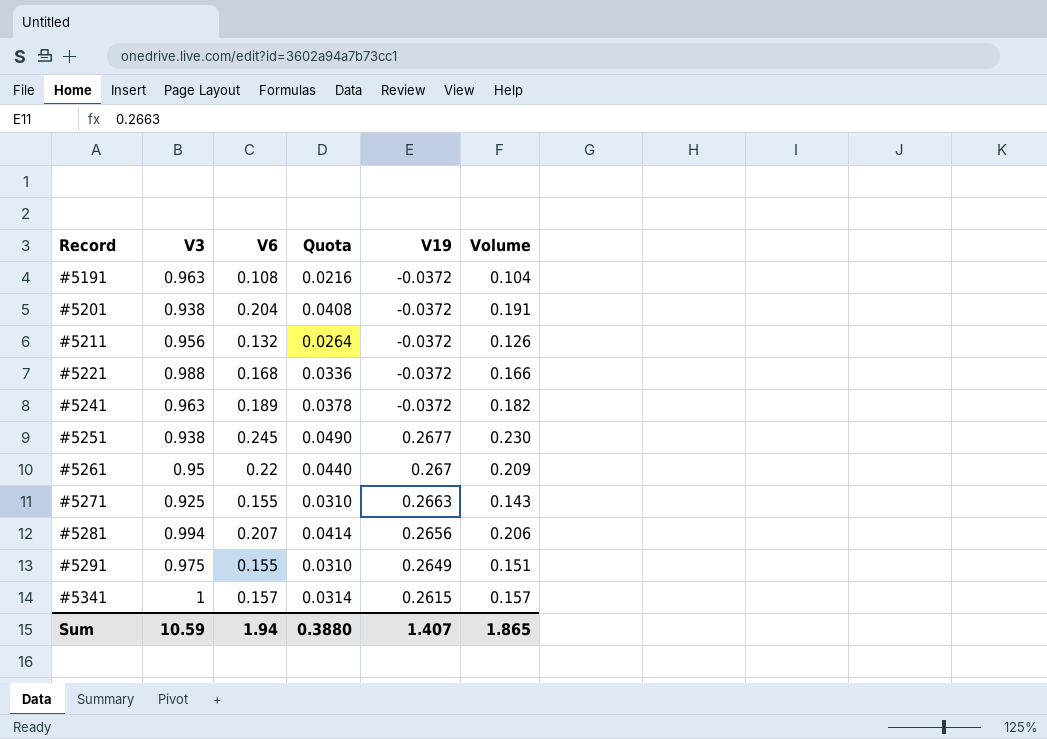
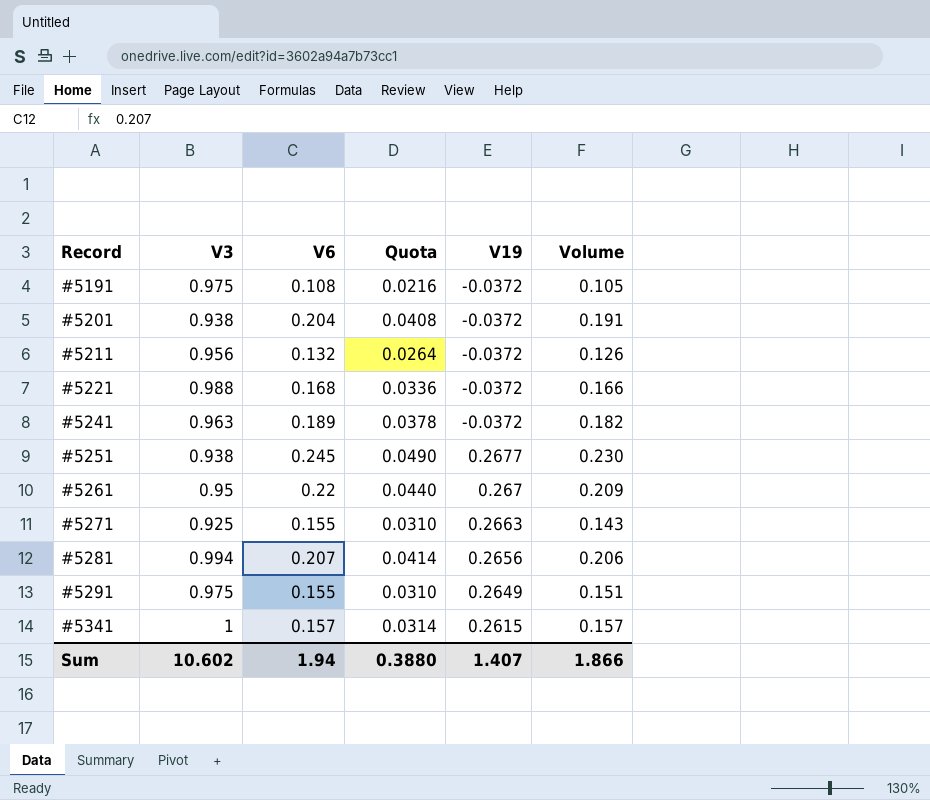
#5191 | V3: 0.963 -> 0.975
#5191 | Volume: 0.104 -> 0.105
Sum | V3: 10.59 -> 10.602
Sum | Volume: 1.865 -> 1.866

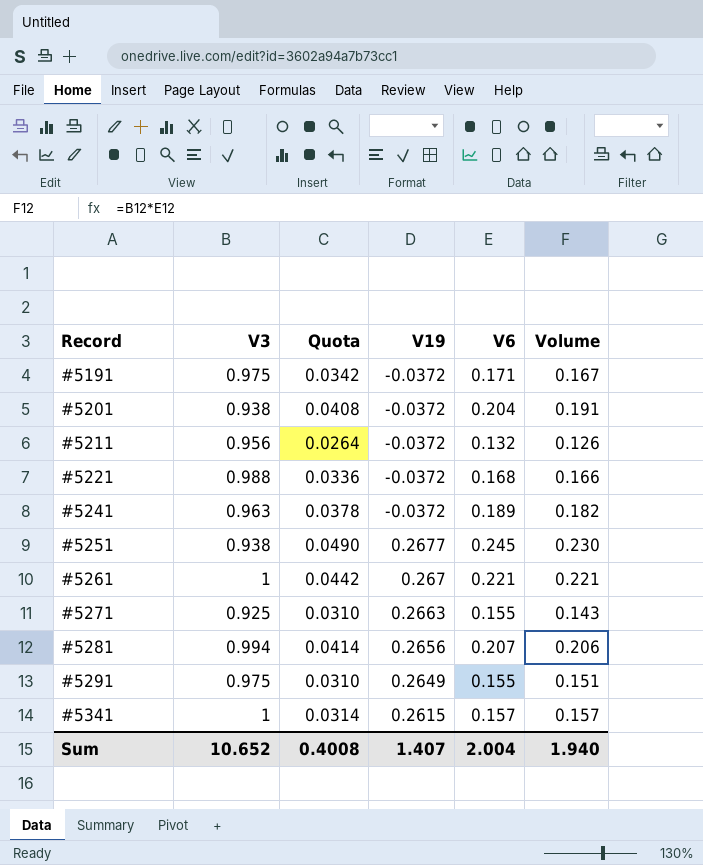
column V6 | position: 3 -> 5
#5191 | Quota: 0.0216 -> 0.0342
#5191 | V6: 0.108 -> 0.171
#5191 | Volume: 0.105 -> 0.167
#5261 | V3: 0.95 -> 1
#5261 | Quota: 0.0440 -> 0.0442
#5261 | V6: 0.22 -> 0.221
#5261 | Volume: 0.209 -> 0.221
Sum | V3: 10.602 -> 10.652
Sum | Quota: 0.3880 -> 0.4008
Sum | V6: 1.94 -> 2.004
Sum | Volume: 1.866 -> 1.940

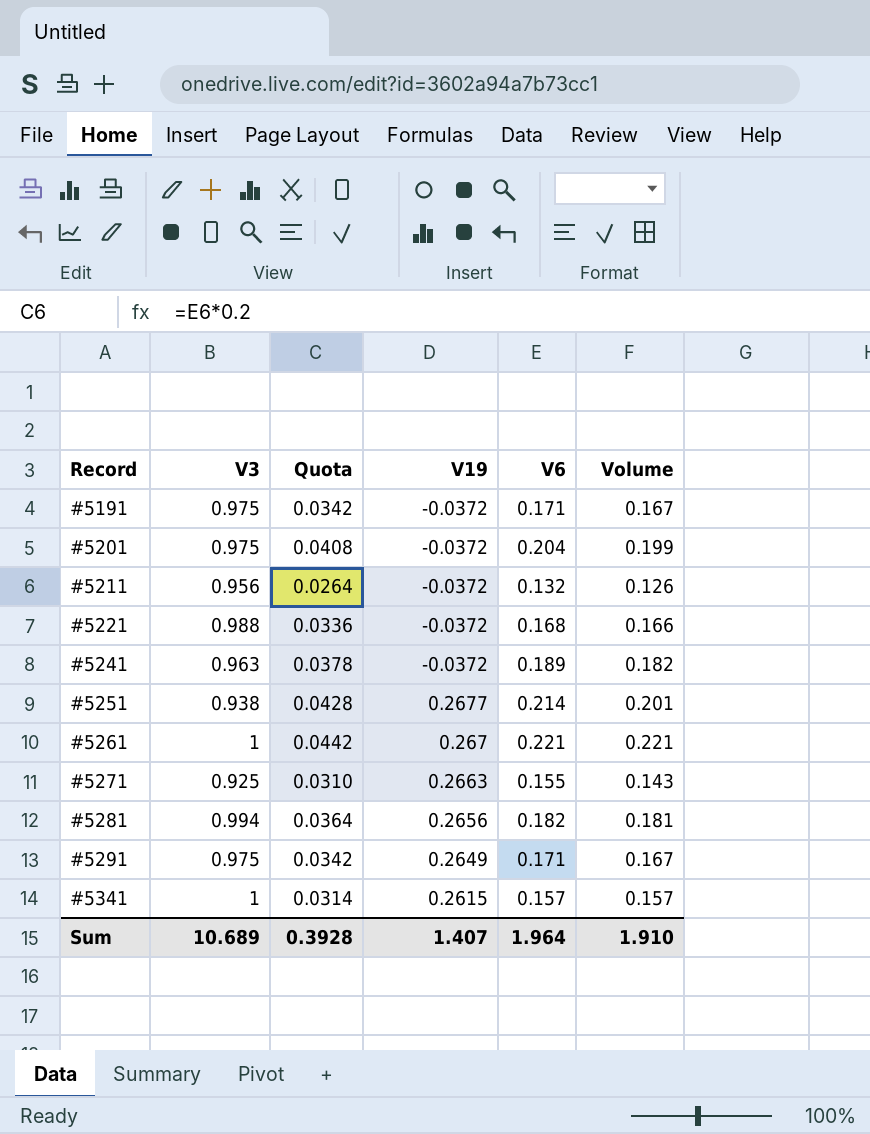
#5201 | V3: 0.938 -> 0.975
#5201 | Volume: 0.191 -> 0.199
#5251 | Quota: 0.0490 -> 0.0428
#5251 | V6: 0.245 -> 0.214
#5251 | Volume: 0.230 -> 0.201
#5281 | Quota: 0.0414 -> 0.0364
#5281 | V6: 0.207 -> 0.182
#5281 | Volume: 0.206 -> 0.181
#5291 | Quota: 0.0310 -> 0.0342
#5291 | V6: 0.155 -> 0.171
#5291 | Volume: 0.151 -> 0.167
Sum | V3: 10.652 -> 10.689
Sum | Quota: 0.4008 -> 0.3928
Sum | V6: 2.004 -> 1.964
Sum | Volume: 1.940 -> 1.910

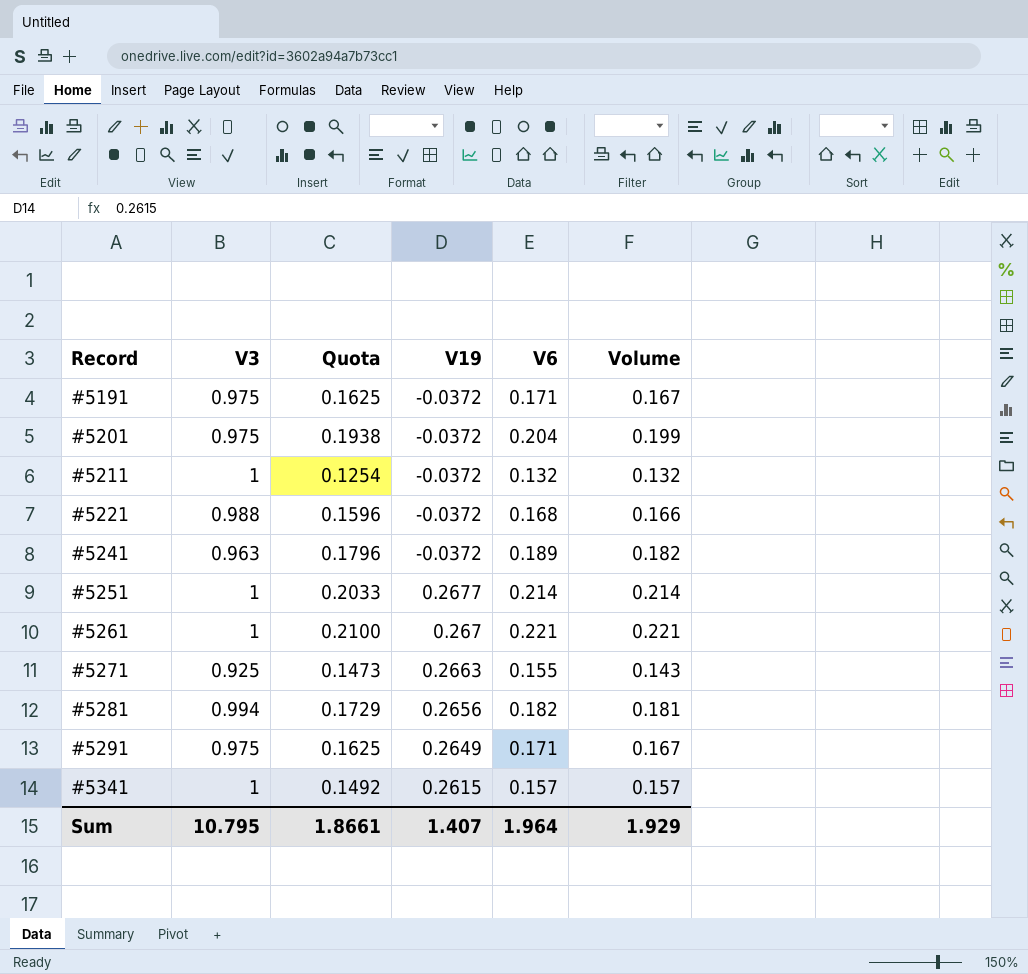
column Quota | formula: [V6] * 0.2 -> [V6] * 0.95
#5211 | V3: 0.956 -> 1
#5211 | Volume: 0.126 -> 0.132
#5251 | V3: 0.938 -> 1
#5251 | Volume: 0.201 -> 0.214
Sum | V3: 10.689 -> 10.795
Sum | Quota: 0.3928 -> 1.8661
Sum | Volume: 1.910 -> 1.929

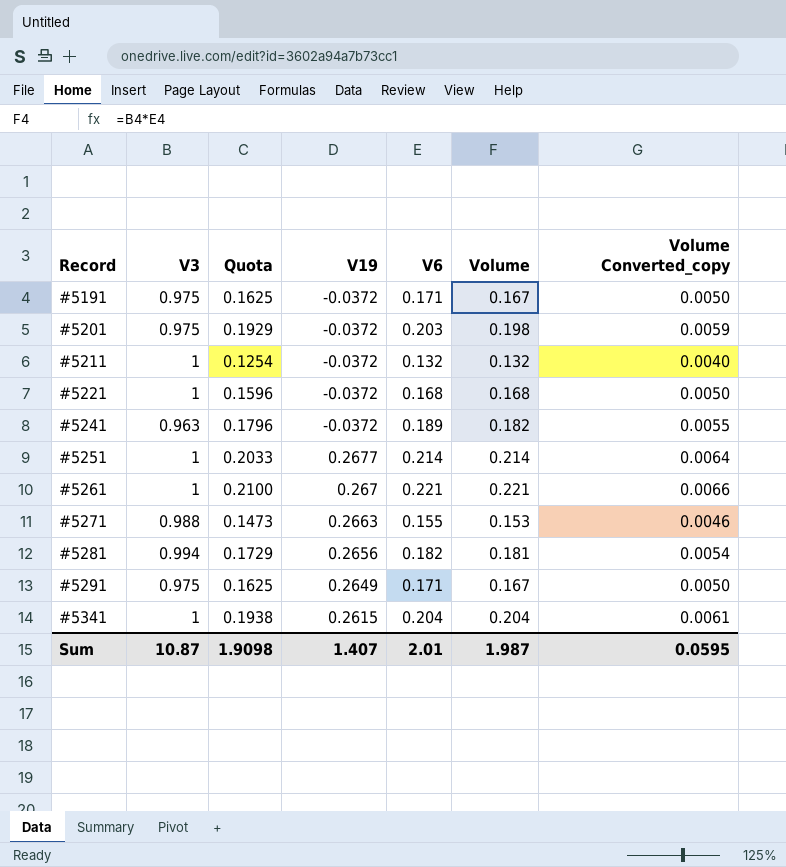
column Volume Converted_copy | formula: none -> [Volume] * 0.03
#5201 | Quota: 0.1938 -> 0.1929
#5201 | V6: 0.204 -> 0.203
#5201 | Volume: 0.199 -> 0.198
#5221 | V3: 0.988 -> 1
#5221 | Volume: 0.166 -> 0.168
#5271 | V3: 0.925 -> 0.988
#5271 | Volume: 0.143 -> 0.153
#5341 | Quota: 0.1492 -> 0.1938
#5341 | V6: 0.157 -> 0.204
#5341 | Volume: 0.157 -> 0.204
Sum | V3: 10.795 -> 10.87
Sum | Quota: 1.8661 -> 1.9098
Sum | V6: 1.964 -> 2.01
Sum | Volume: 1.929 -> 1.987

